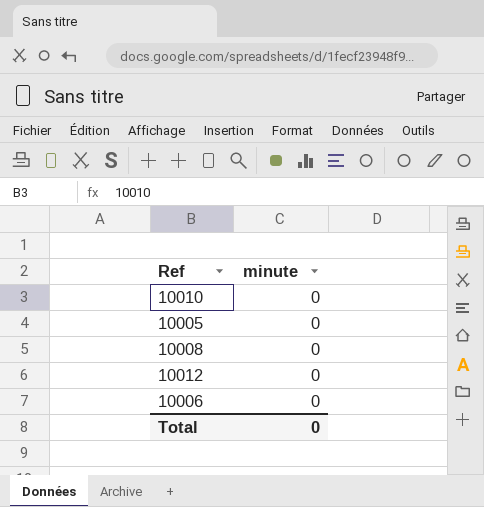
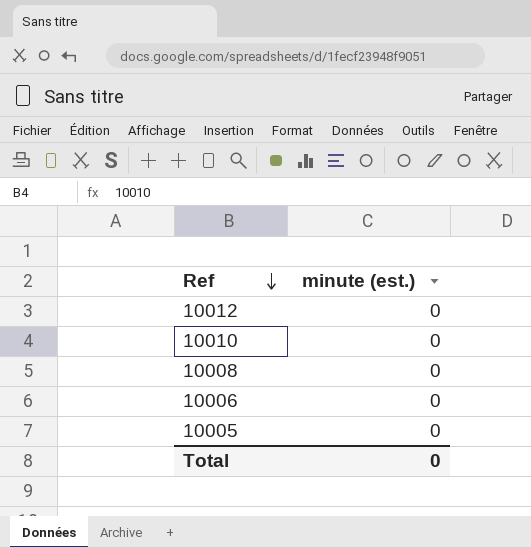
row order: none -> Ref descending
column name: minute -> minute (est.)

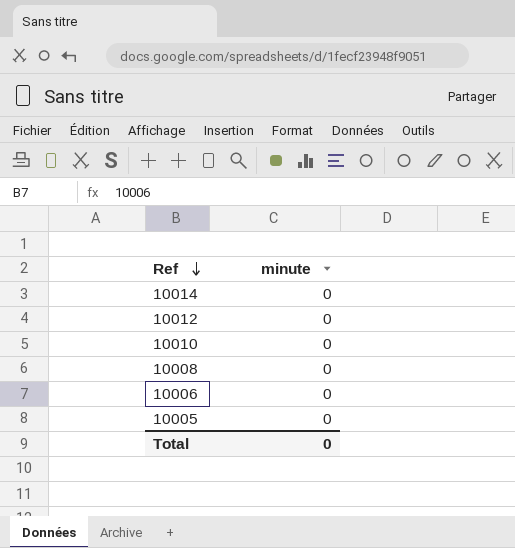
column name: minute (est.) -> minute
row 10014: none -> 0

